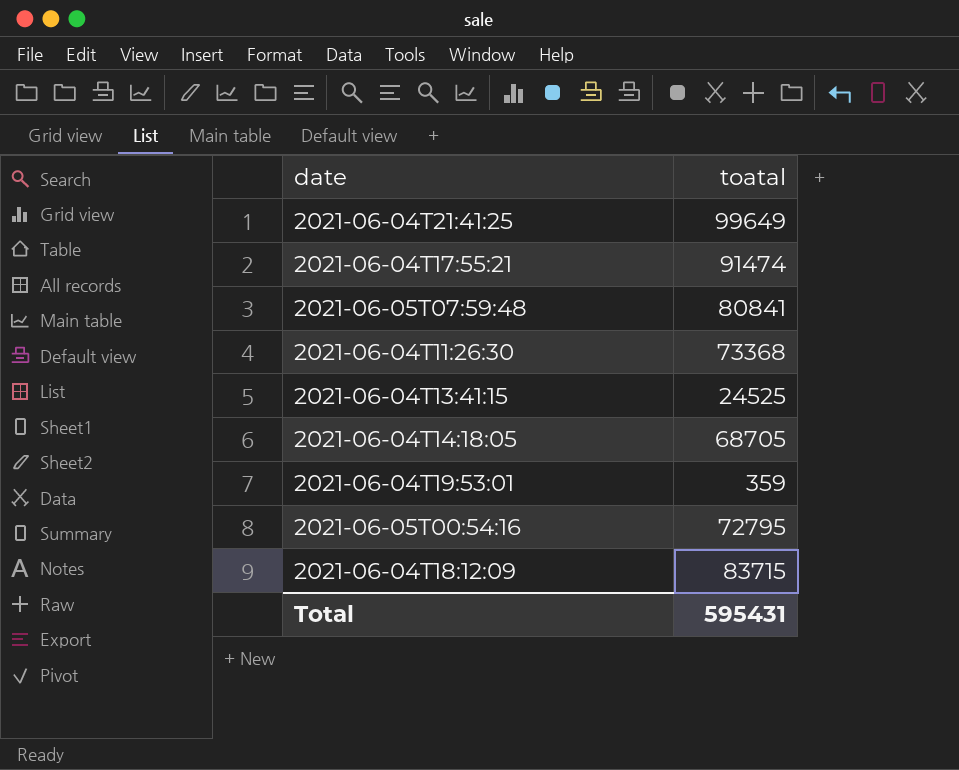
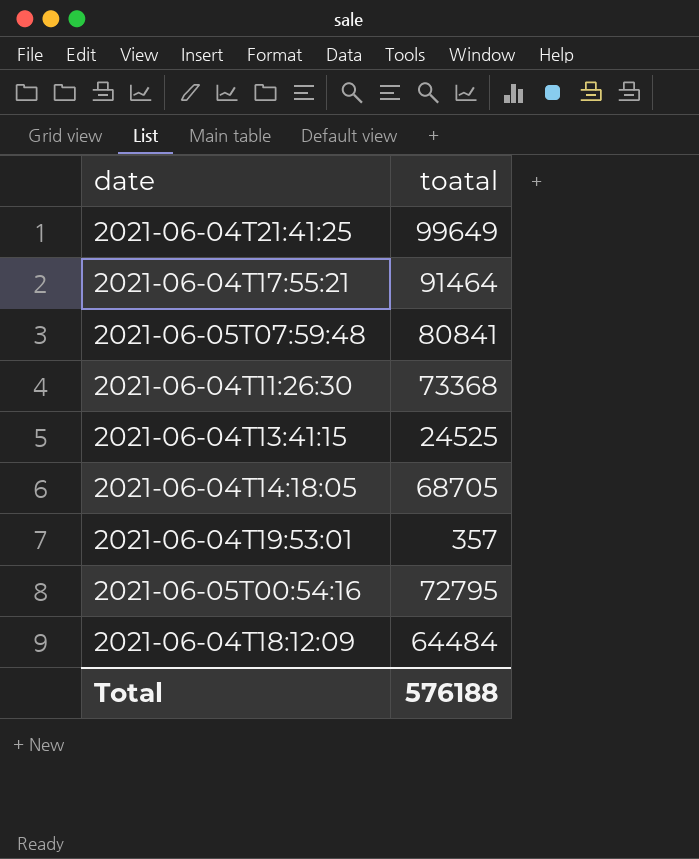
2021-06-04T17:55:21 | toatal: 91474 -> 91464
2021-06-04T19:53:01 | toatal: 359 -> 357
2021-06-04T18:12:09 | toatal: 83715 -> 64484
Total | toatal: 595431 -> 576188

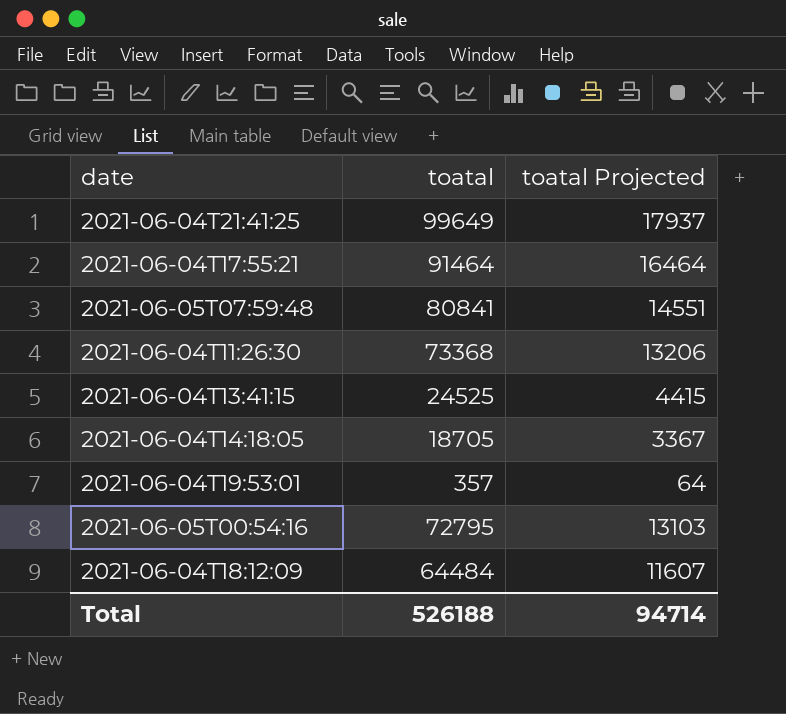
column toatal Projected | formula: none -> [toatal] * 0.18
2021-06-04T14:18:05 | toatal: 68705 -> 18705
Total | toatal: 576188 -> 526188

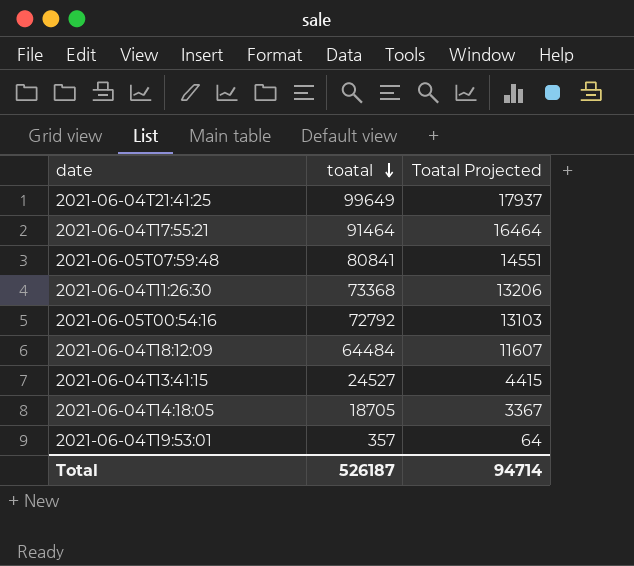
row order: none -> toatal descending
column name: toatal Projected -> Toatal Projected
2021-06-05T00:54:16 | toatal: 72795 -> 72792
2021-06-04T13:41:15 | toatal: 24525 -> 24527
Total | toatal: 526188 -> 526187

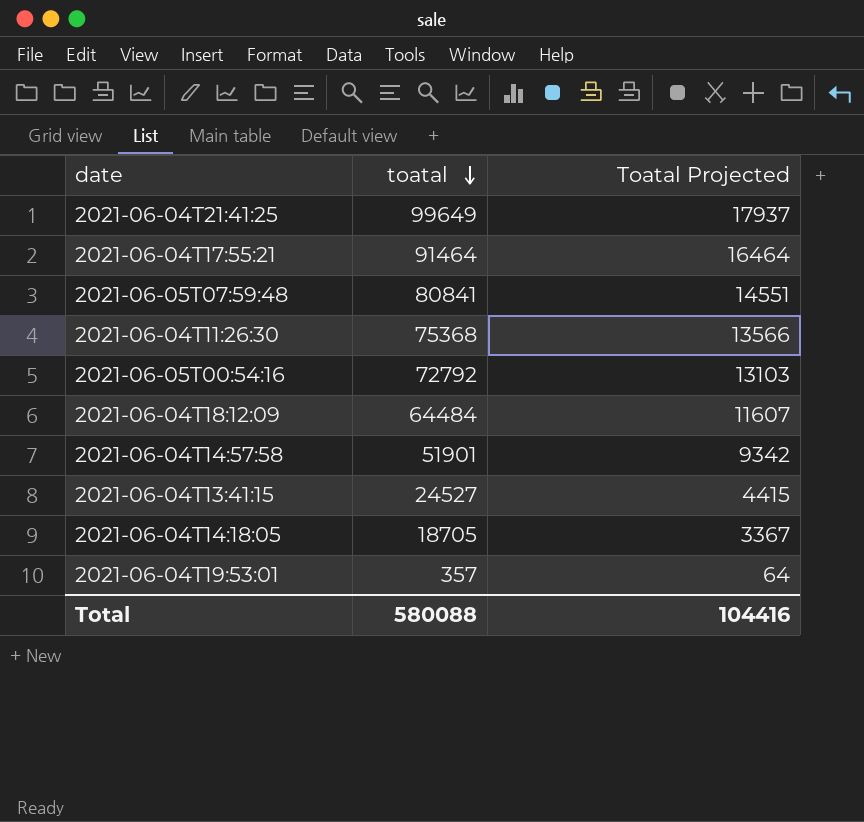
2021-06-04T11:26:30 | toatal: 73368 -> 75368
2021-06-04T11:26:30 | Toatal Projected: 13206 -> 13566
row 2021-06-04T14:57:58: none -> 51901 | 9342
Total | toatal: 526187 -> 580088
Total | Toatal Projected: 94714 -> 104416

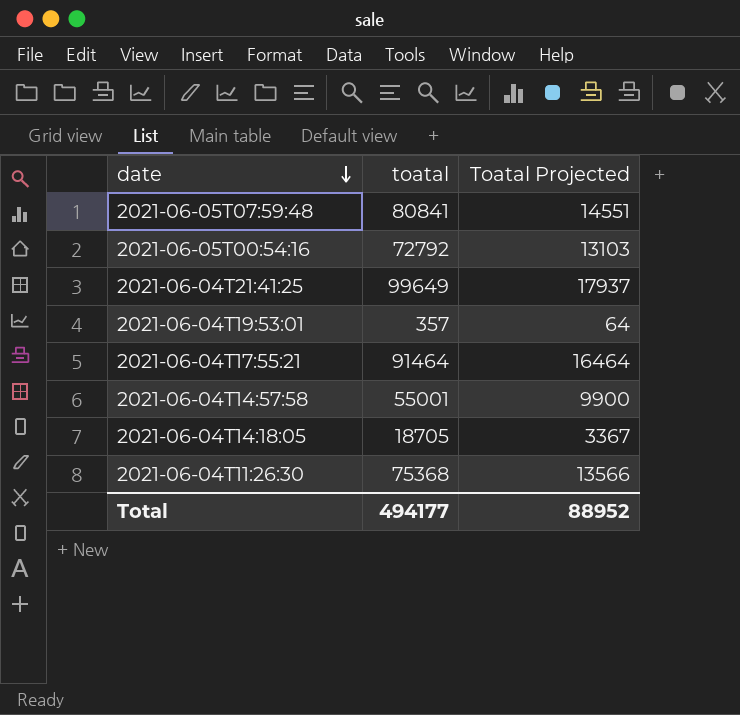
row order: toatal descending -> date descending
row 2021-06-04T18:12:09: 64484 | 11607 -> none
row 2021-06-04T13:41:15: 24527 | 4415 -> none
2021-06-04T14:57:58 | toatal: 51901 -> 55001
2021-06-04T14:57:58 | Toatal Projected: 9342 -> 9900
Total | toatal: 580088 -> 494177
Total | Toatal Projected: 104416 -> 88952

